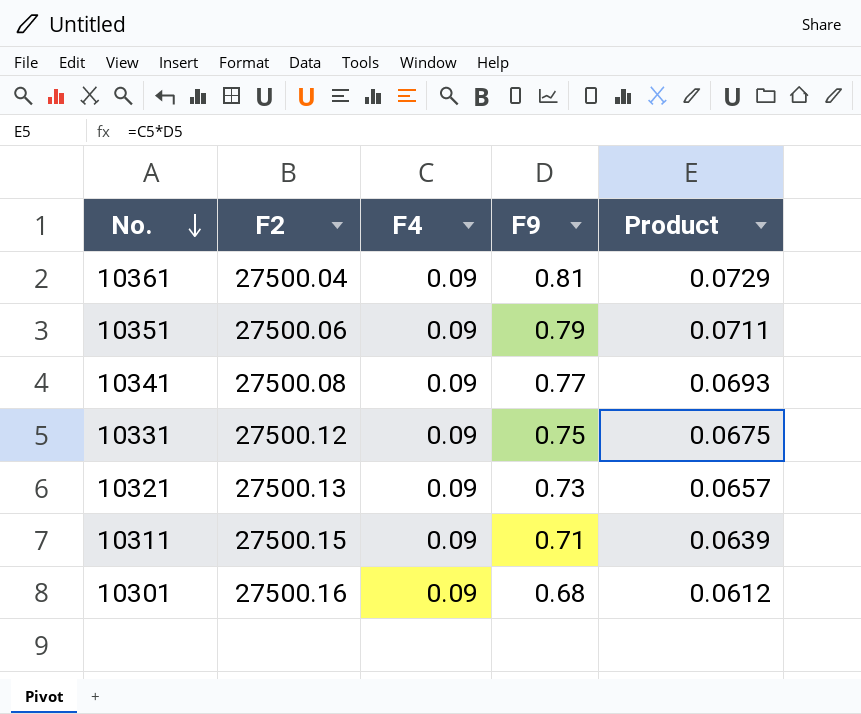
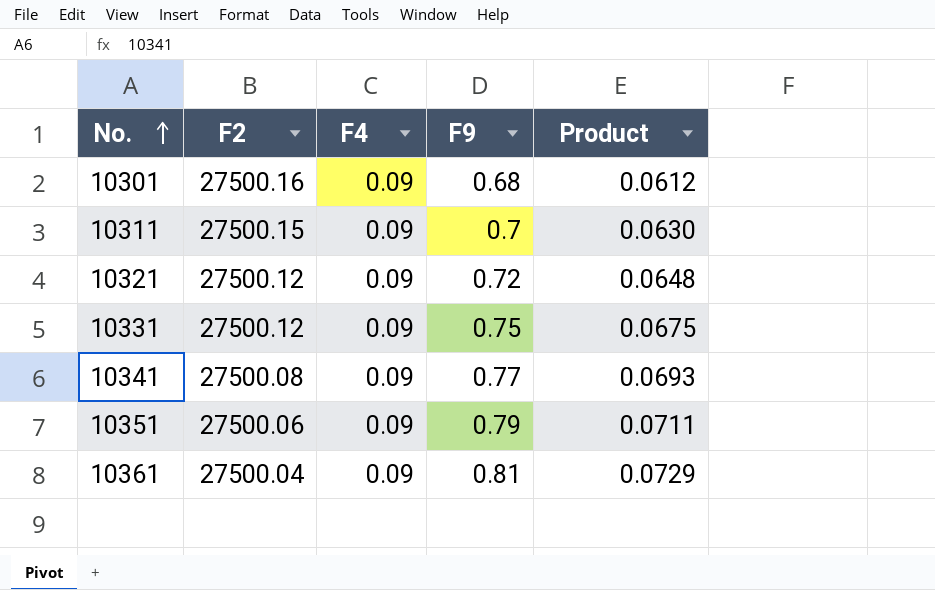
row order: No. descending -> No. ascending
10311 | F9: 0.71 -> 0.7
10311 | Product: 0.0639 -> 0.0630
10321 | F2: 27500.13 -> 27500.12
10321 | F9: 0.73 -> 0.72
10321 | Product: 0.0657 -> 0.0648

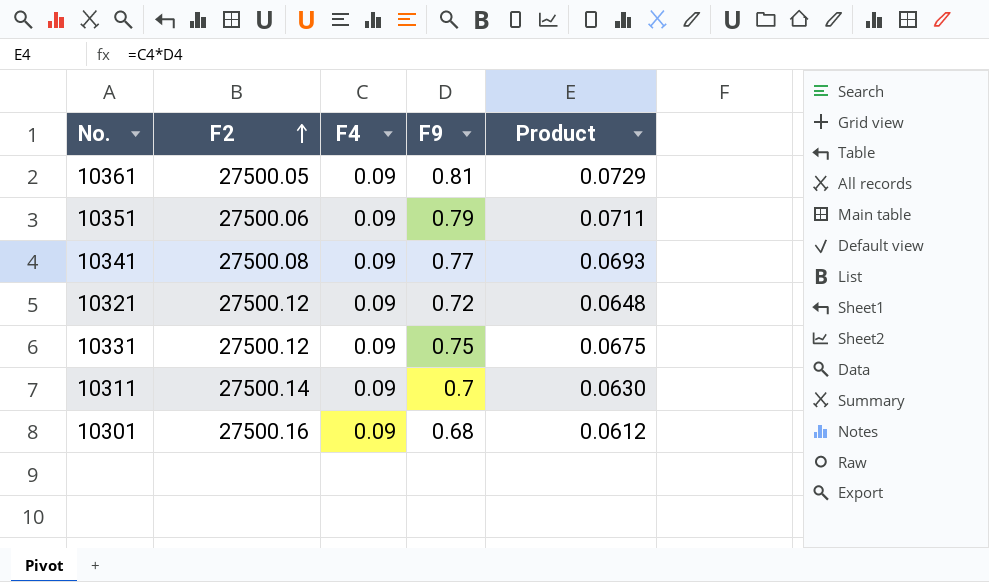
row order: No. ascending -> F2 ascending
10361 | F2: 27500.04 -> 27500.05
10311 | F2: 27500.15 -> 27500.14

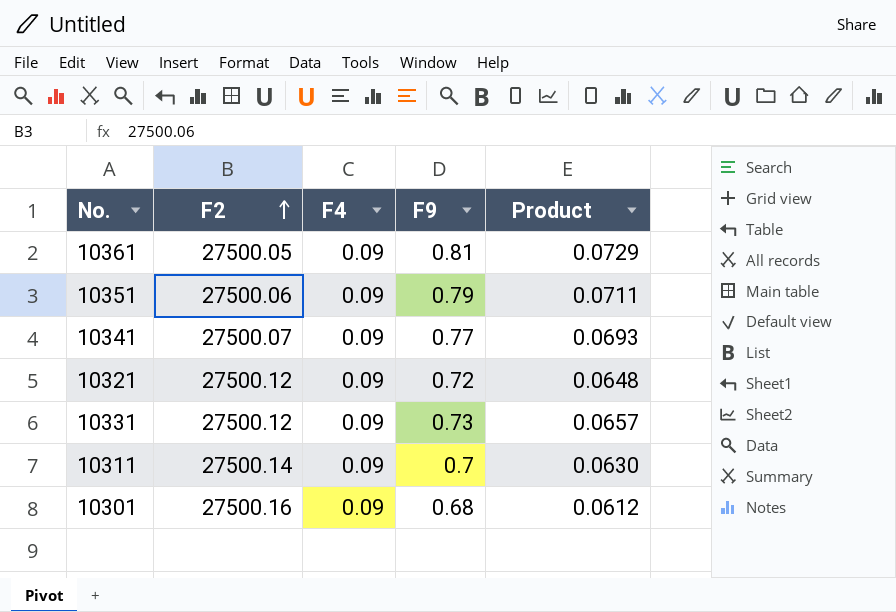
10341 | F2: 27500.08 -> 27500.07
10331 | F9: 0.75 -> 0.73
10331 | Product: 0.0675 -> 0.0657

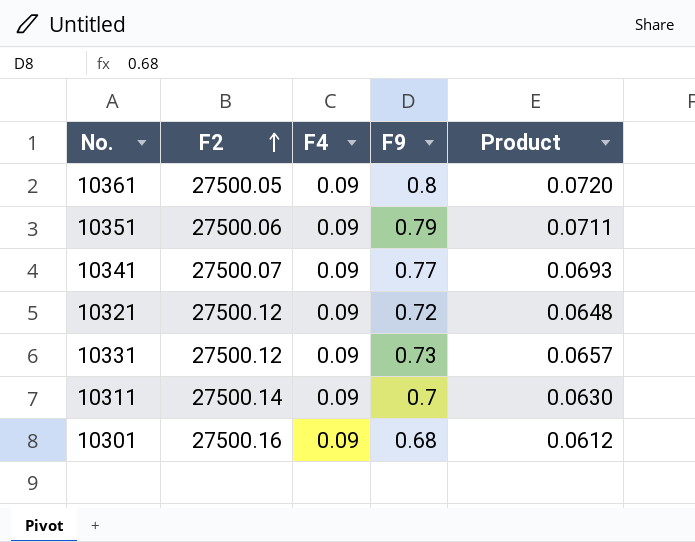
10361 | F9: 0.81 -> 0.8
10361 | Product: 0.0729 -> 0.0720

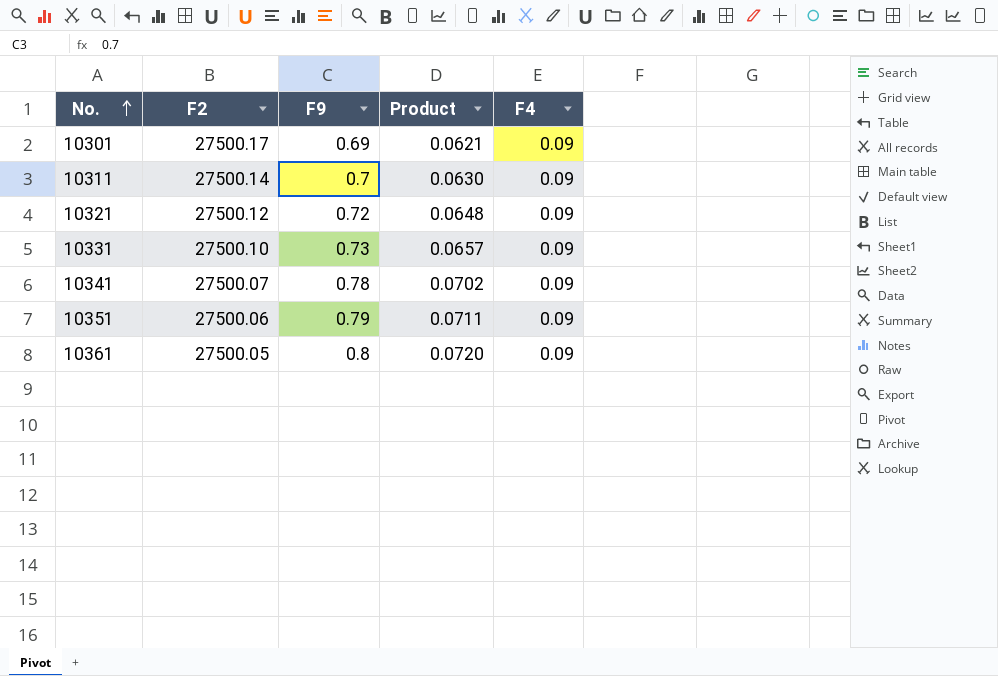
row order: F2 ascending -> No. ascending
column F4 | position: 3 -> 5
10301 | F2: 27500.16 -> 27500.17
10301 | F9: 0.68 -> 0.69
10301 | Product: 0.0612 -> 0.0621
10331 | F2: 27500.12 -> 27500.10
10341 | F9: 0.77 -> 0.78
10341 | Product: 0.0693 -> 0.0702

